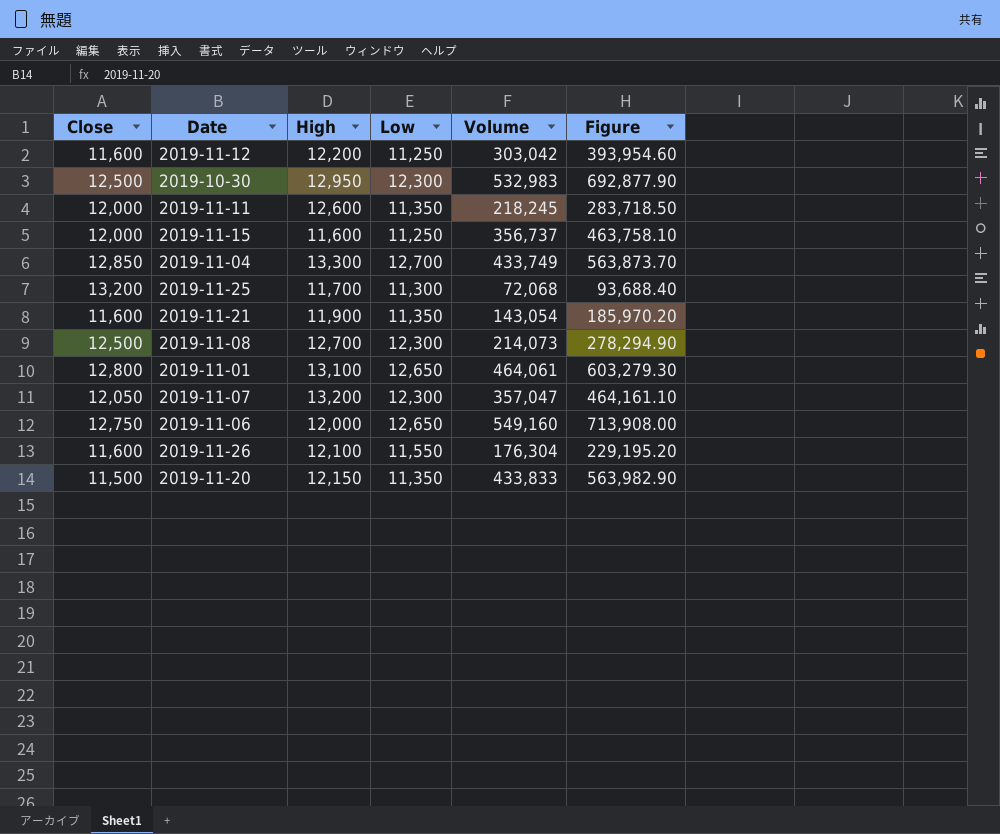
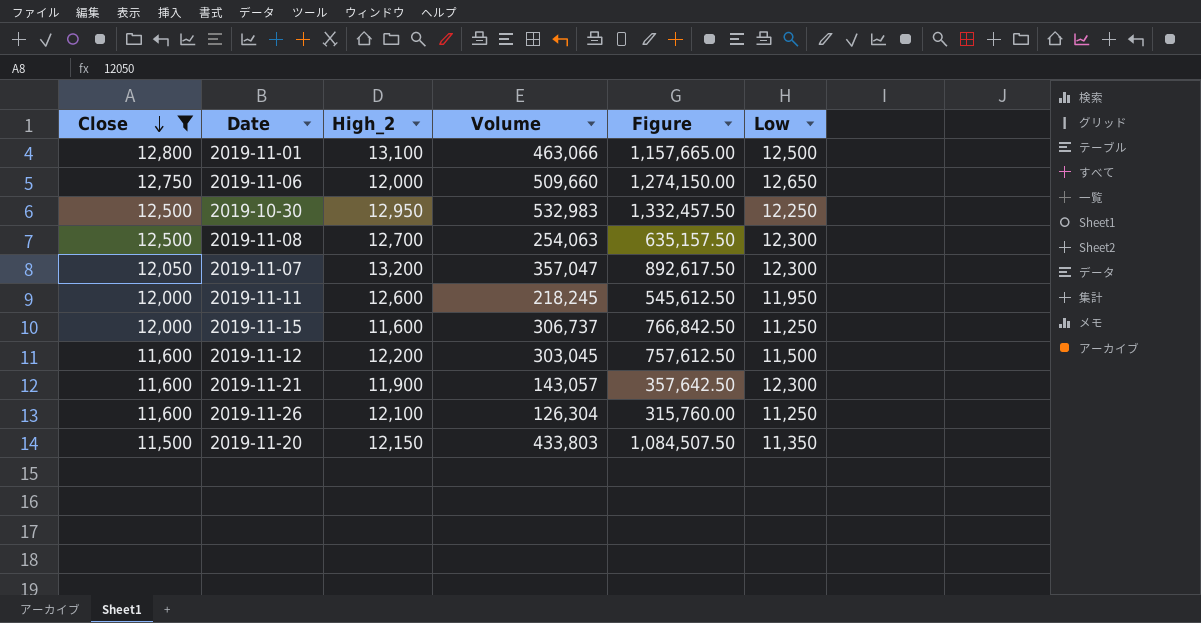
filter: none -> Close <= 12,800
row order: none -> Close descending
column name: High -> High_2
column Figure | formula: [Volume] * 1.3 -> [Volume] * 2.5
column Low | position: 4 -> 6
2019-11-01 | Volume: 464,061 -> 463,066
2019-11-01 | Low: 12,650 -> 12,500
2019-11-06 | Volume: 549,160 -> 509,660
2019-10-30 | Low: 12,300 -> 12,250
2019-11-08 | Volume: 214,073 -> 254,063
2019-11-11 | Low: 11,350 -> 11,950
2019-11-15 | Volume: 356,737 -> 306,737
2019-11-12 | Volume: 303,042 -> 303,045
2019-11-12 | Low: 11,250 -> 11,500
2019-11-21 | Volume: 143,054 -> 143,057
2019-11-21 | Low: 11,350 -> 12,300
2019-11-26 | Volume: 176,304 -> 126,304
2019-11-26 | Low: 11,550 -> 11,250
2019-11-20 | Volume: 433,833 -> 433,803

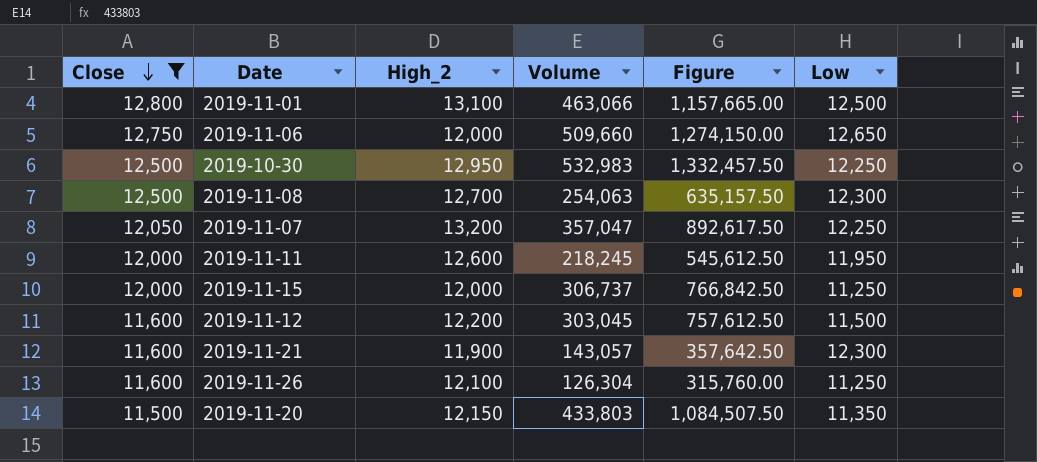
2019-11-07 | Low: 12,300 -> 12,250
2019-11-15 | High_2: 11,600 -> 12,000

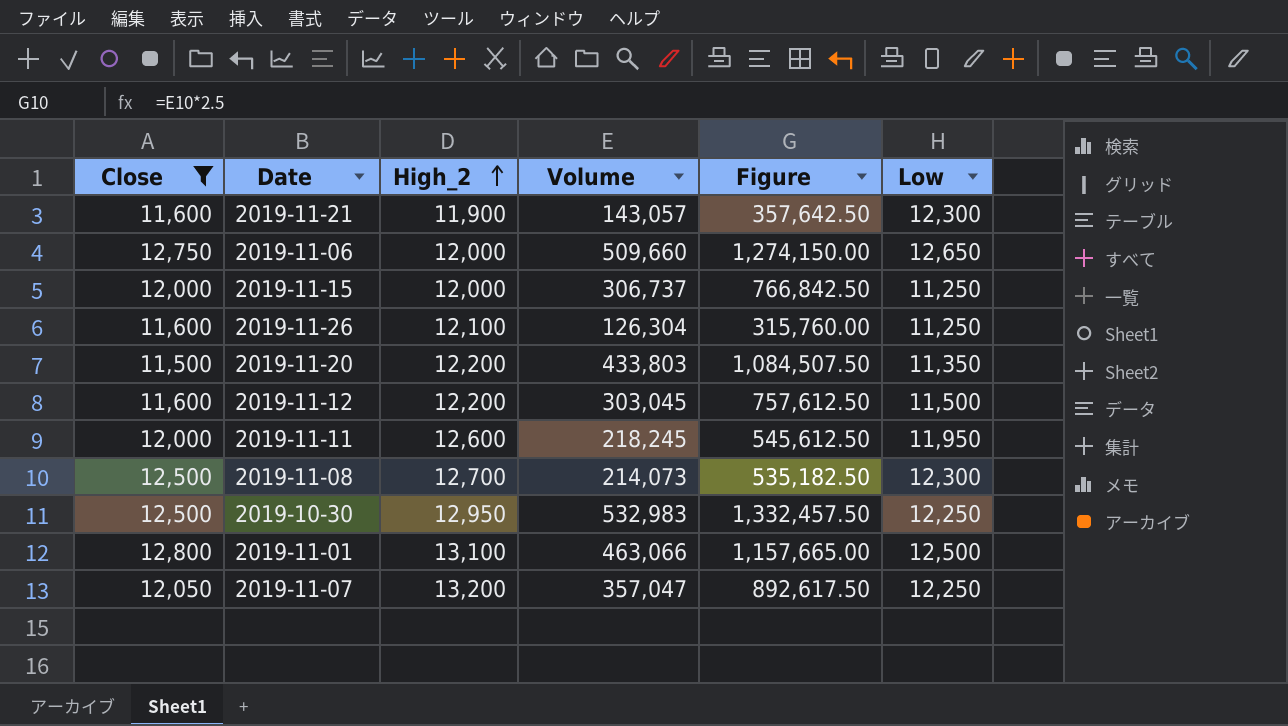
row order: Close descending -> High_2 ascending
2019-11-20 | High_2: 12,150 -> 12,200
2019-11-08 | Volume: 254,063 -> 214,073
2019-11-08 | Figure: 635,157.50 -> 535,182.50

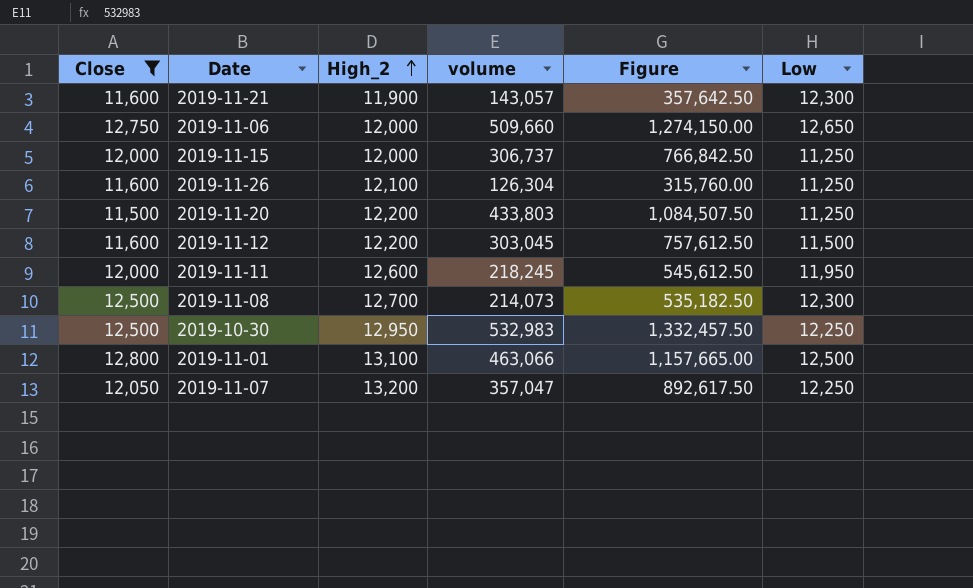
column name: Volume -> volume
2019-11-20 | Low: 11,350 -> 11,250

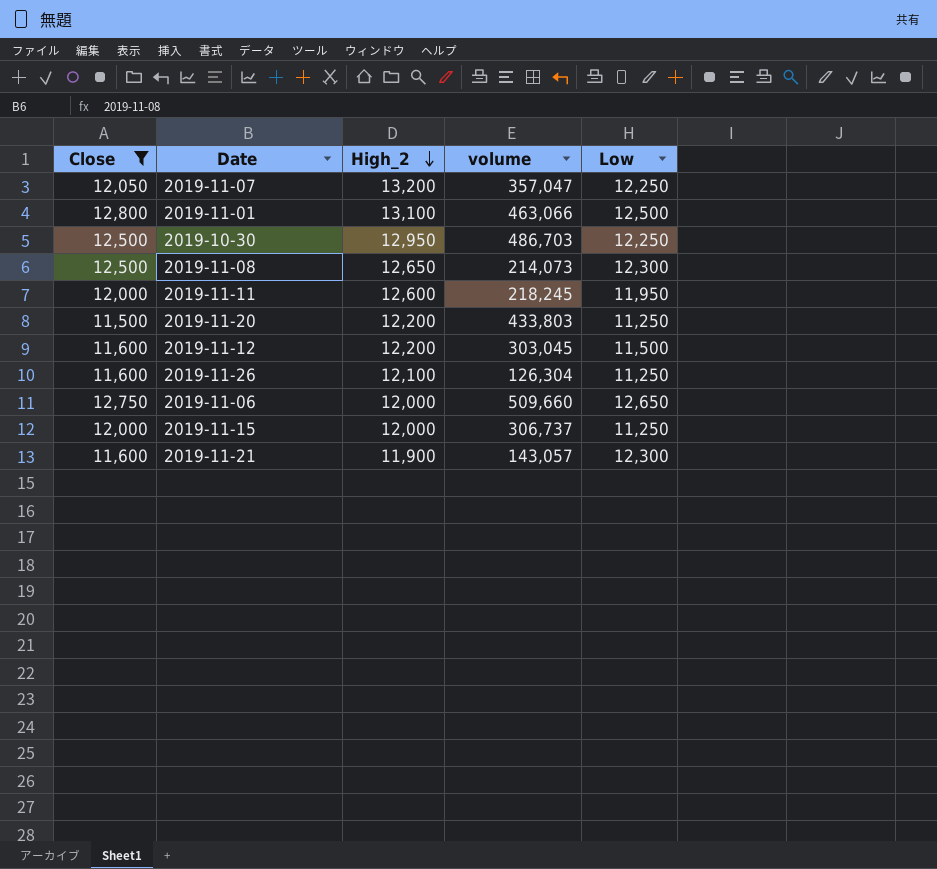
row order: High_2 ascending -> High_2 descending
column Figure | formula: [volume] * 2.5 -> none
2019-10-30 | volume: 532,983 -> 486,703
2019-11-08 | High_2: 12,700 -> 12,650

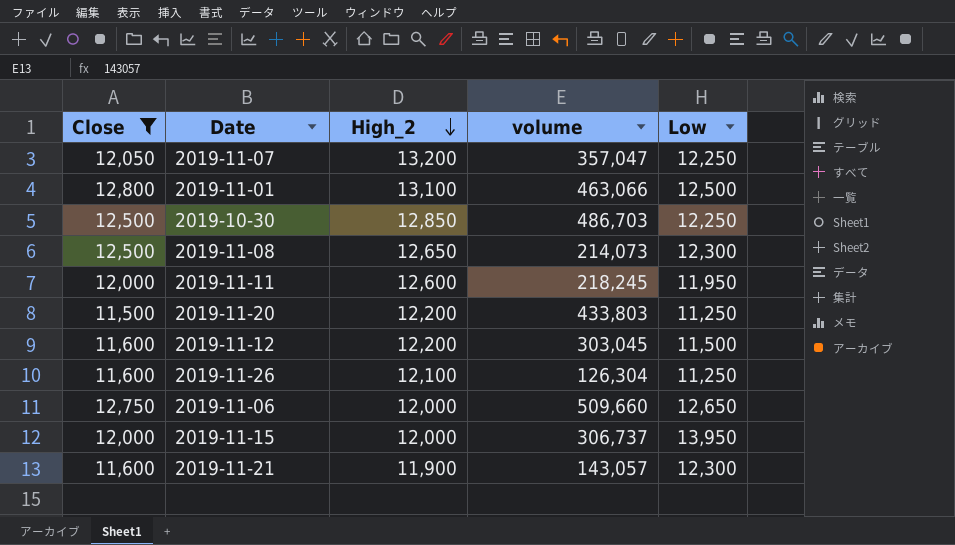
2019-10-30 | High_2: 12,950 -> 12,850
2019-11-15 | Low: 11,250 -> 13,950

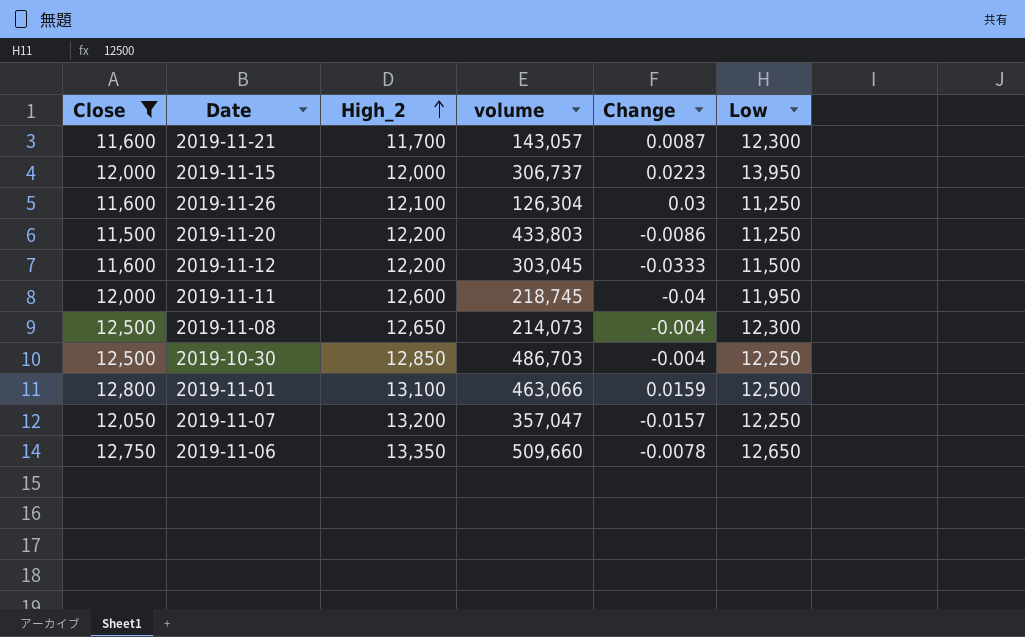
row order: High_2 descending -> High_2 ascending
column Change | position: none -> 5
2019-11-21 | High_2: 11,900 -> 11,700
2019-11-11 | volume: 218,245 -> 218,745
2019-11-06 | High_2: 12,000 -> 13,350

